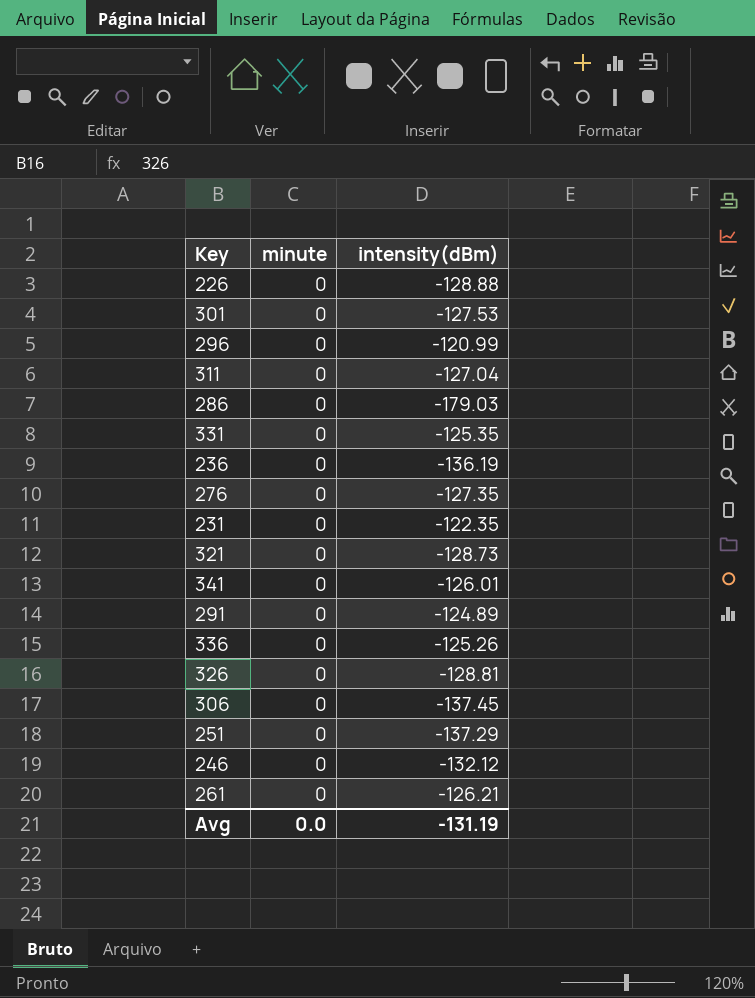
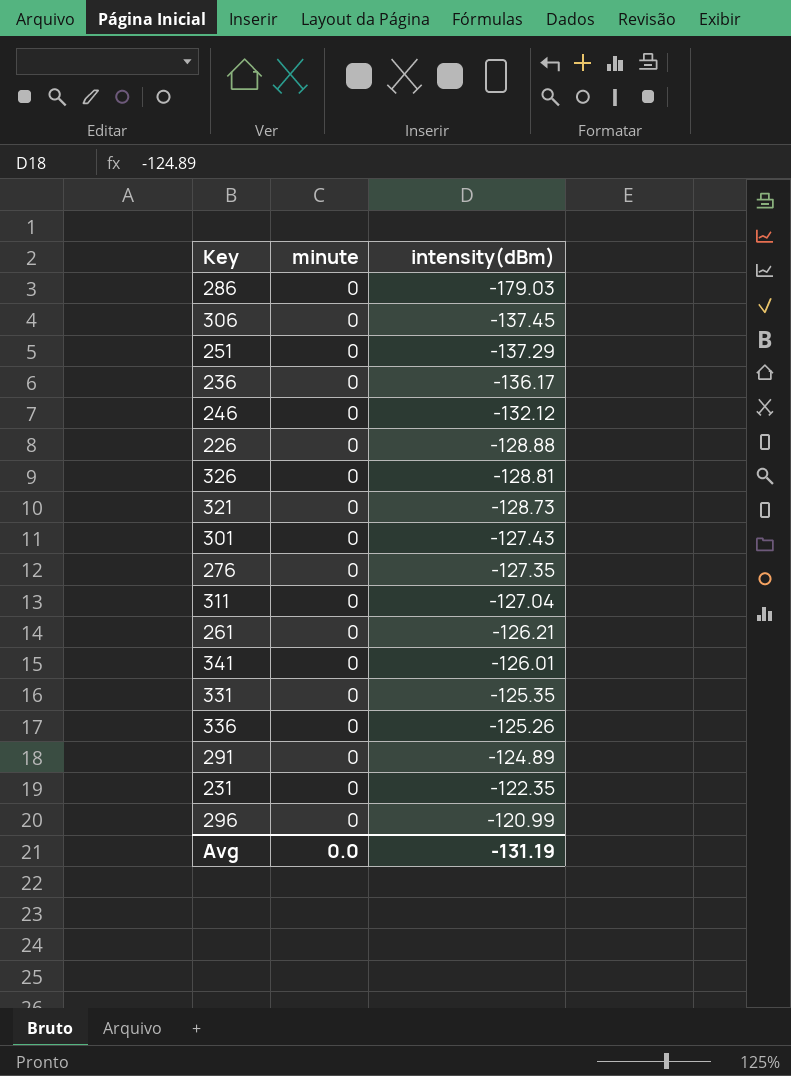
row order: none -> intensity(dBm) ascending
236 | intensity(dBm): -136.19 -> -136.17
301 | intensity(dBm): -127.53 -> -127.43

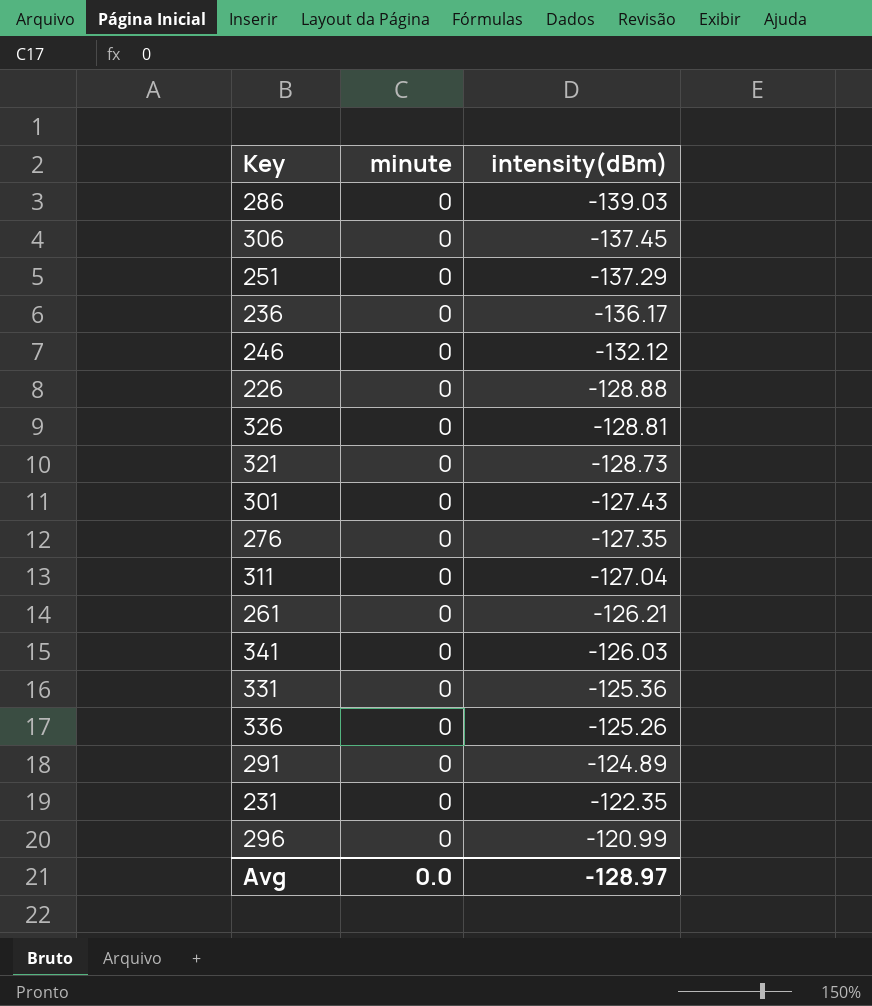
286 | intensity(dBm): -179.03 -> -139.03
341 | intensity(dBm): -126.01 -> -126.03
331 | intensity(dBm): -125.35 -> -125.36
Avg | intensity(dBm): -131.19 -> -128.97

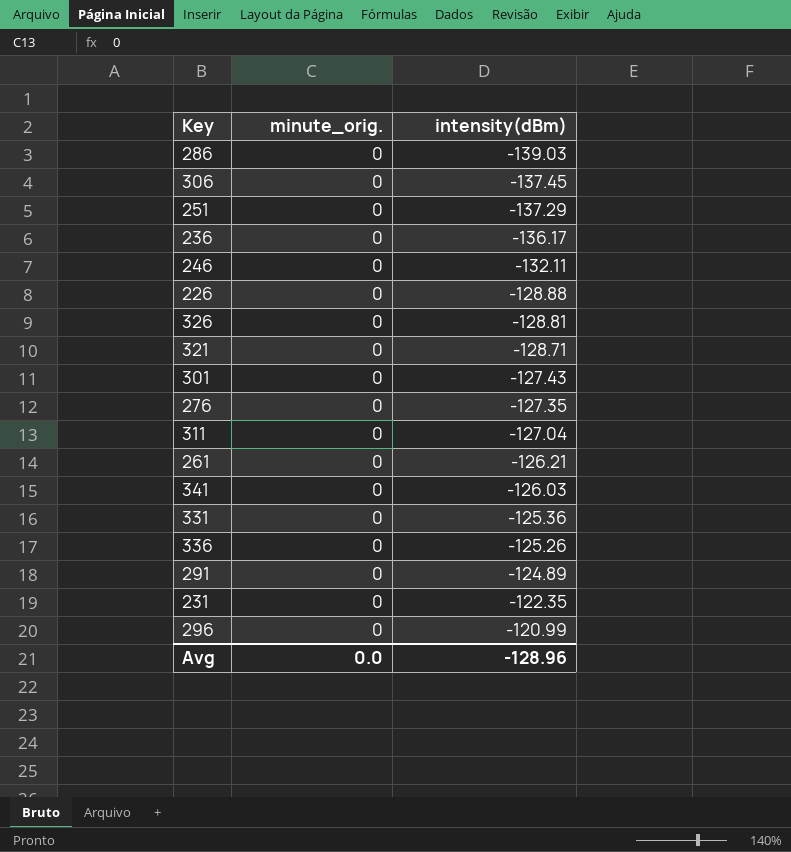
column name: minute -> minute_orig.
246 | intensity(dBm): -132.12 -> -132.11
321 | intensity(dBm): -128.73 -> -128.71
Avg | intensity(dBm): -128.97 -> -128.96

